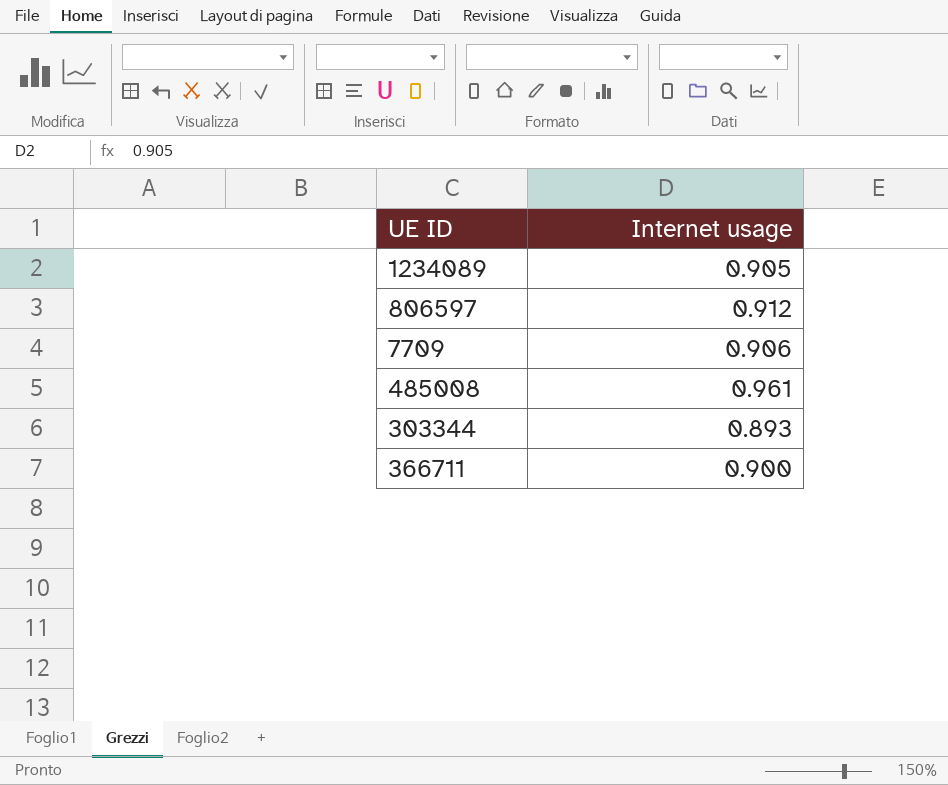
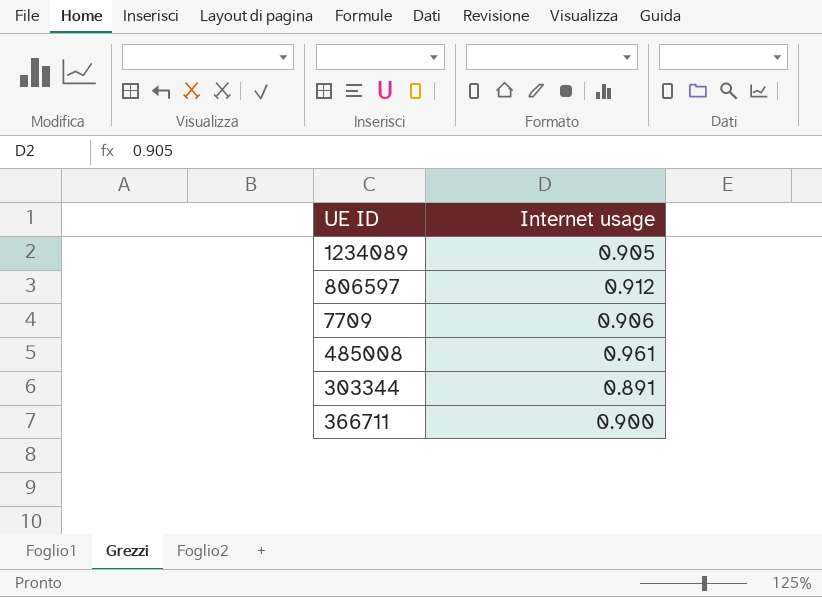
303344 | Internet usage: 0.893 -> 0.891

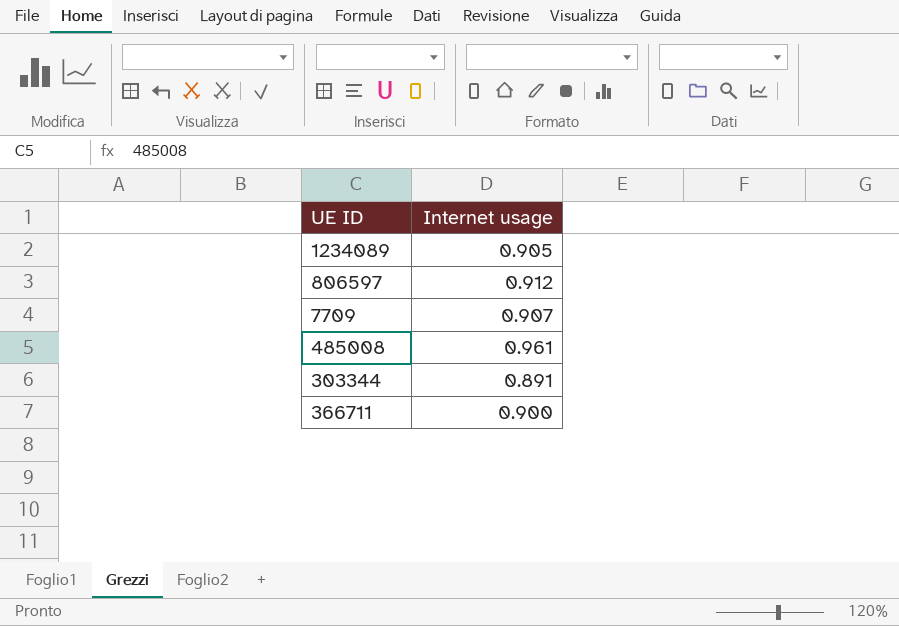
7709 | Internet usage: 0.906 -> 0.907

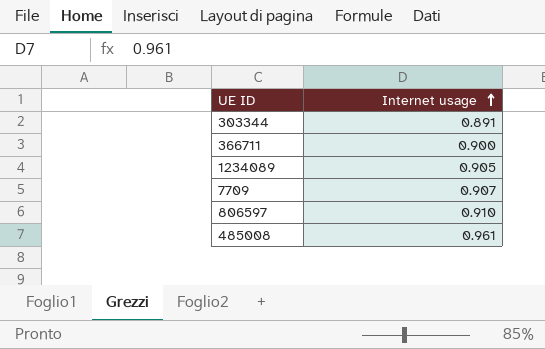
row order: none -> Internet usage ascending
806597 | Internet usage: 0.912 -> 0.910

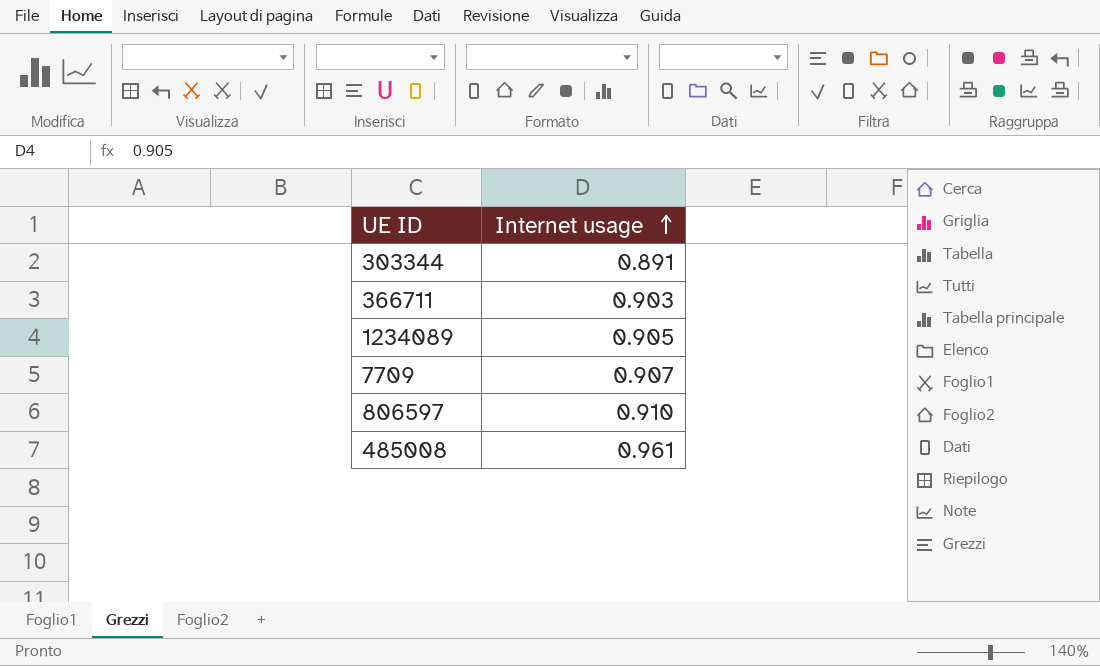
366711 | Internet usage: 0.900 -> 0.903

